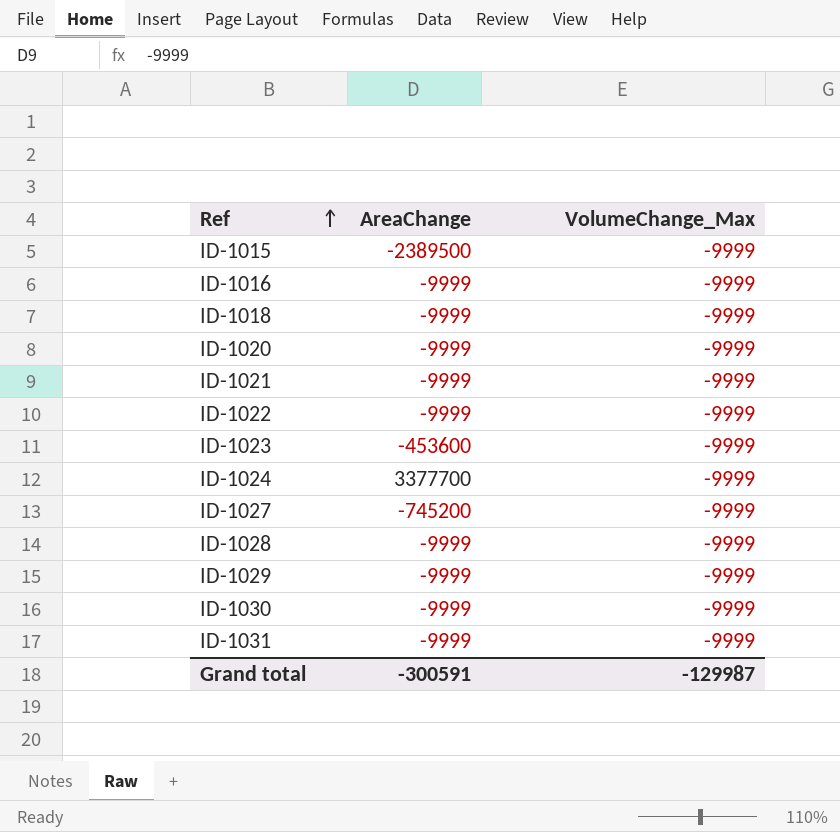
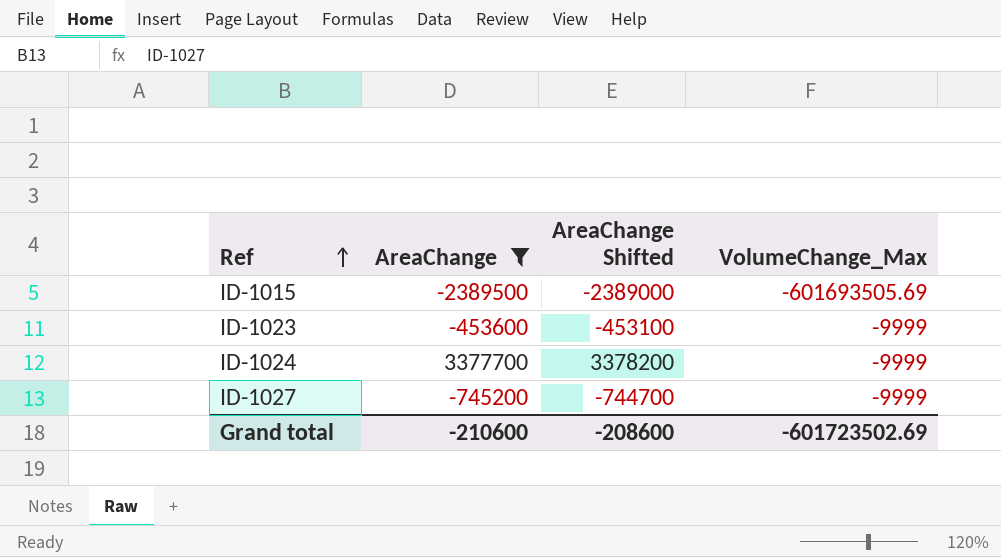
filter: none -> AreaChange != -9999
column AreaChange Shifted | formula: none -> [AreaChange] + 500
ID-1015 | VolumeChange_Max: -9999 -> -601693505.69
Grand total | AreaChange: -300591 -> -210600
Grand total | VolumeChange_Max: -129987 -> -601723502.69

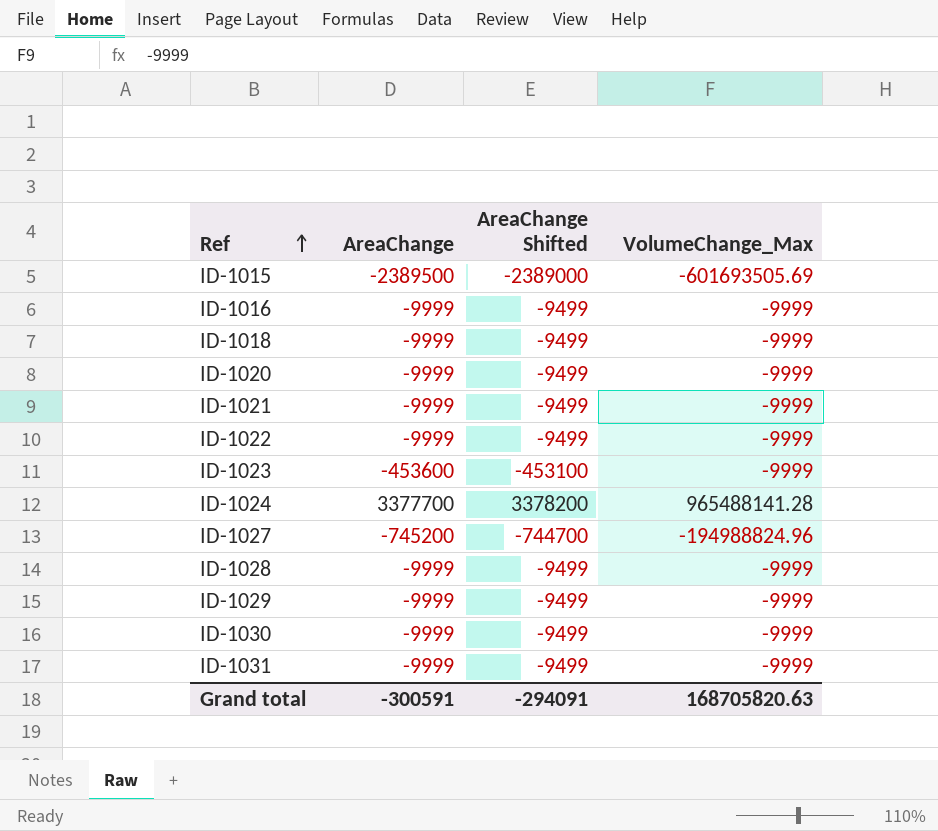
filter: AreaChange != -9999 -> none
ID-1024 | VolumeChange_Max: -9999 -> 965488141.28
ID-1027 | VolumeChange_Max: -9999 -> -194988824.96
Grand total | AreaChange: -210600 -> -300591
Grand total | AreaChange Shifted: -208600 -> -294091
Grand total | VolumeChange_Max: -601723502.69 -> 168705820.63

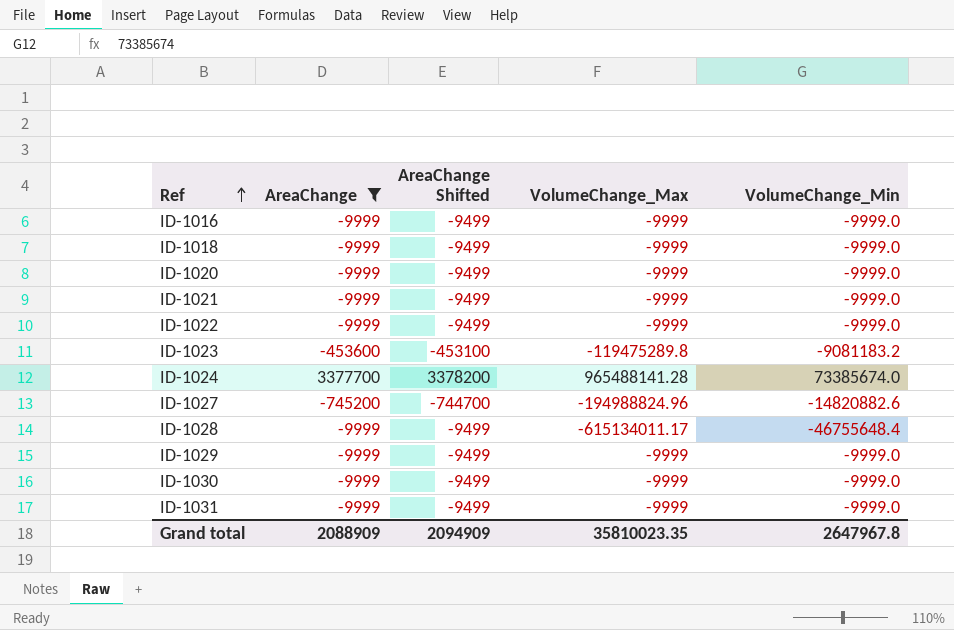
filter: none -> AreaChange != -2389500
column VolumeChange_Min | position: none -> 5
ID-1023 | VolumeChange_Max: -9999 -> -119475289.8
ID-1028 | VolumeChange_Max: -9999 -> -615134011.17
Grand total | AreaChange: -300591 -> 2088909
Grand total | AreaChange Shifted: -294091 -> 2094909
Grand total | VolumeChange_Max: 168705820.63 -> 35810023.35

